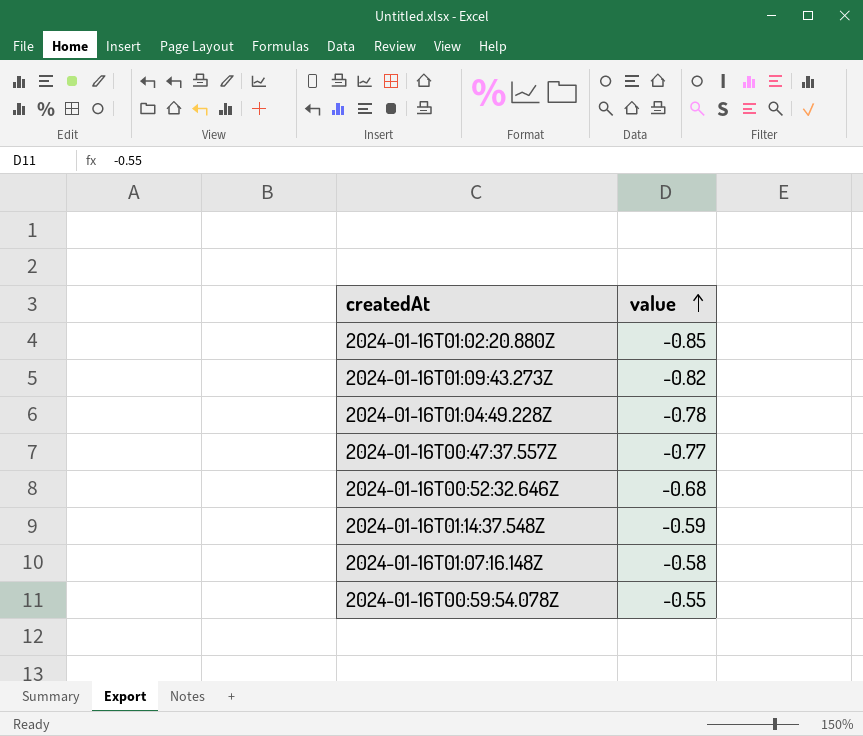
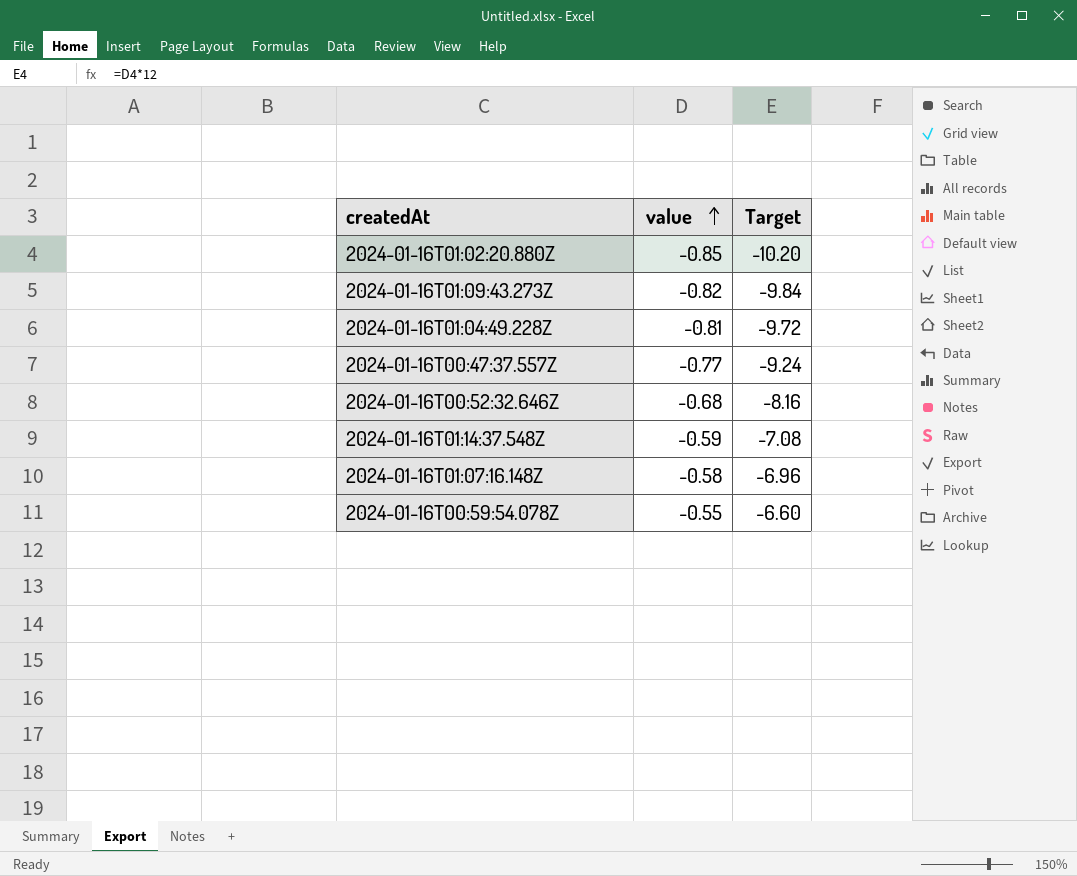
column Target | formula: none -> [value] * 12
2024-01-16T01:04:49.228Z | value: -0.78 -> -0.81

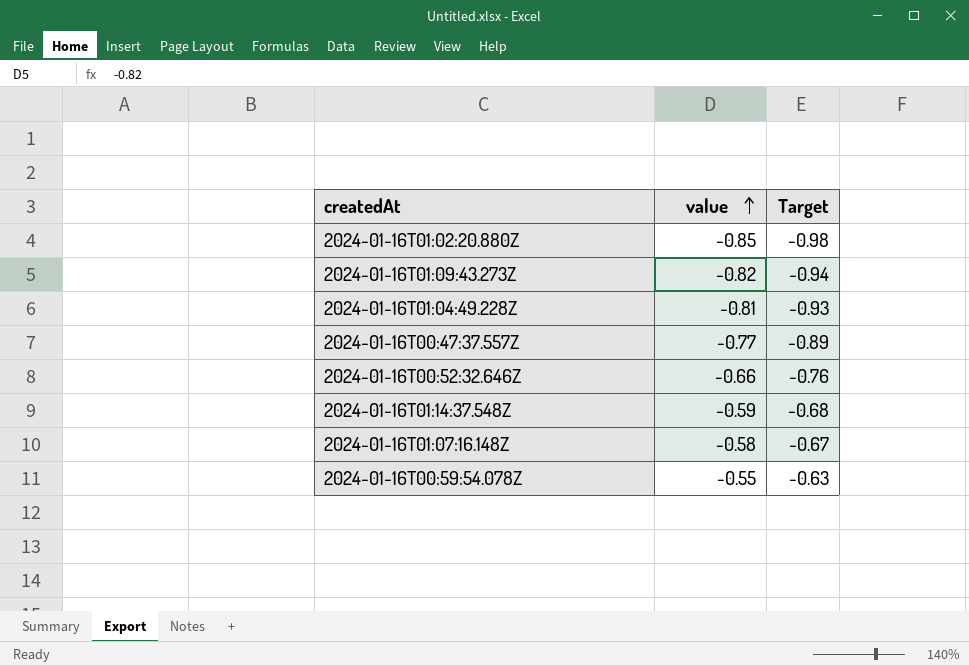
column Target | formula: [value] * 12 -> [value] * 1.15
2024-01-16T00:52:32.646Z | value: -0.68 -> -0.66

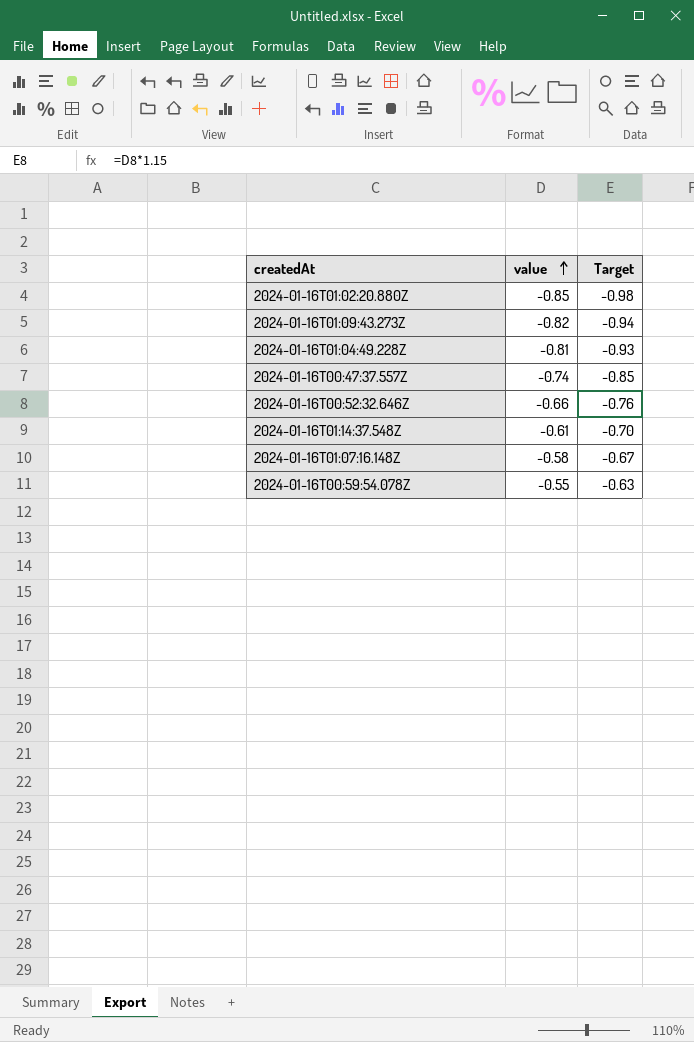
2024-01-16T00:47:37.557Z | value: -0.77 -> -0.74
2024-01-16T00:47:37.557Z | Target: -0.89 -> -0.85
2024-01-16T01:14:37.548Z | value: -0.59 -> -0.61
2024-01-16T01:14:37.548Z | Target: -0.68 -> -0.70

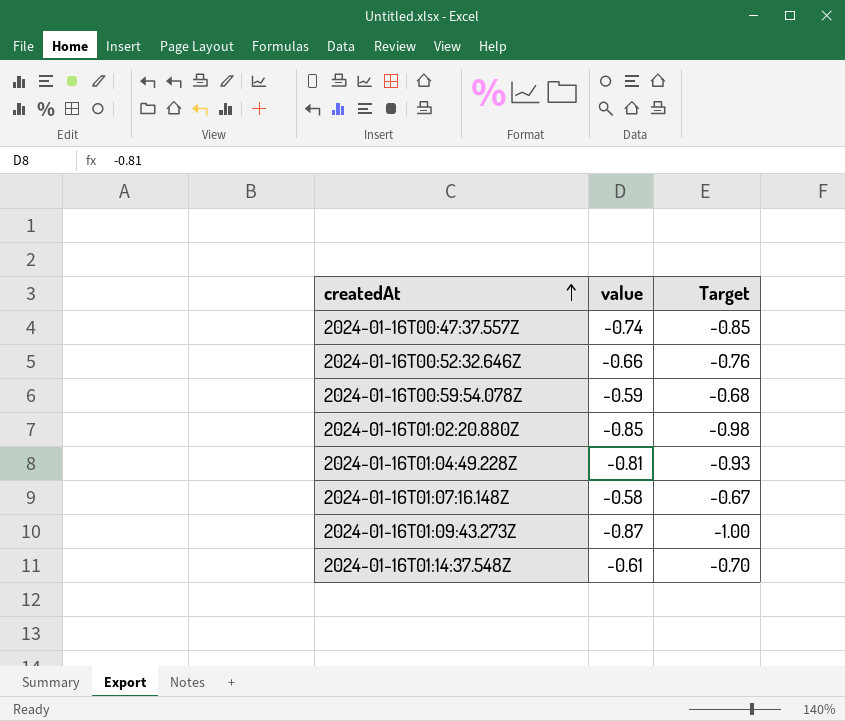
row order: value ascending -> createdAt ascending
2024-01-16T00:59:54.078Z | value: -0.55 -> -0.59
2024-01-16T00:59:54.078Z | Target: -0.63 -> -0.68
2024-01-16T01:09:43.273Z | value: -0.82 -> -0.87
2024-01-16T01:09:43.273Z | Target: -0.94 -> -1.00

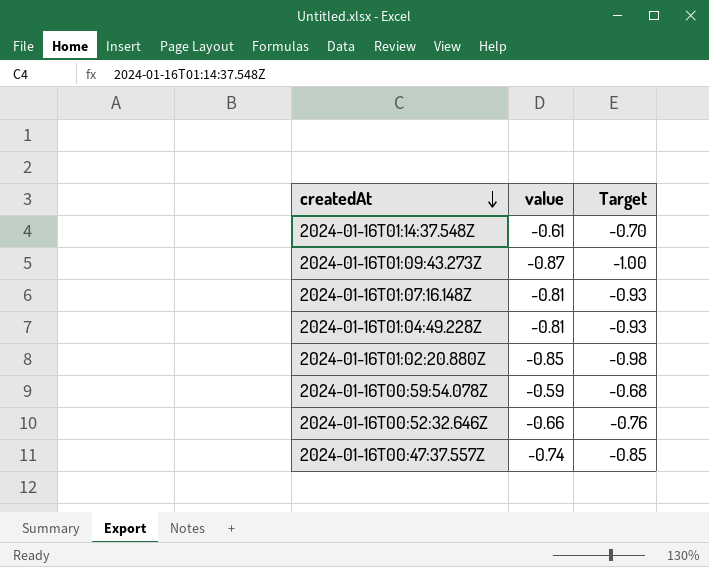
row order: createdAt ascending -> createdAt descending
2024-01-16T01:07:16.148Z | value: -0.58 -> -0.81
2024-01-16T01:07:16.148Z | Target: -0.67 -> -0.93

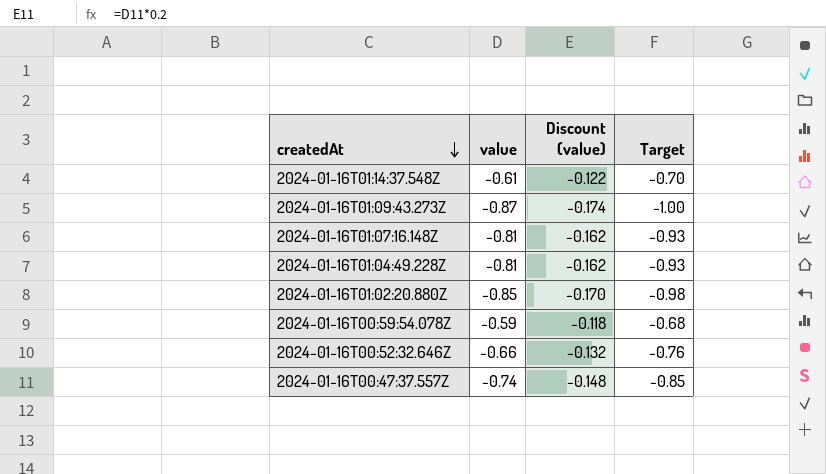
column Discount (value) | formula: none -> [value] * 0.2

